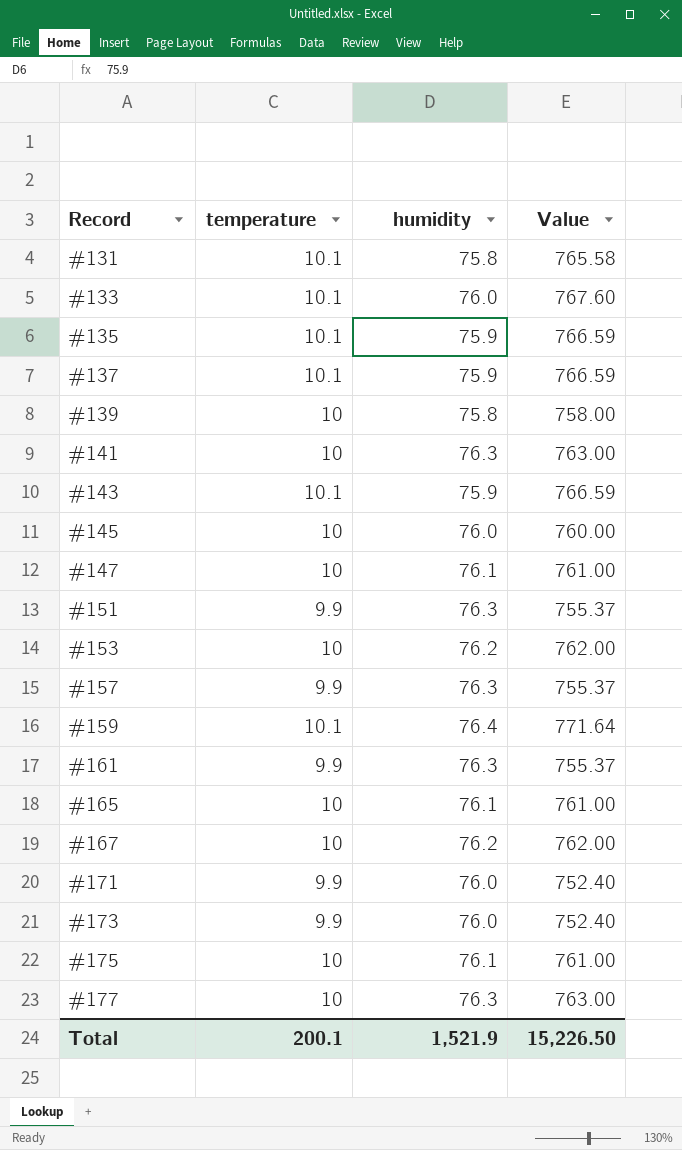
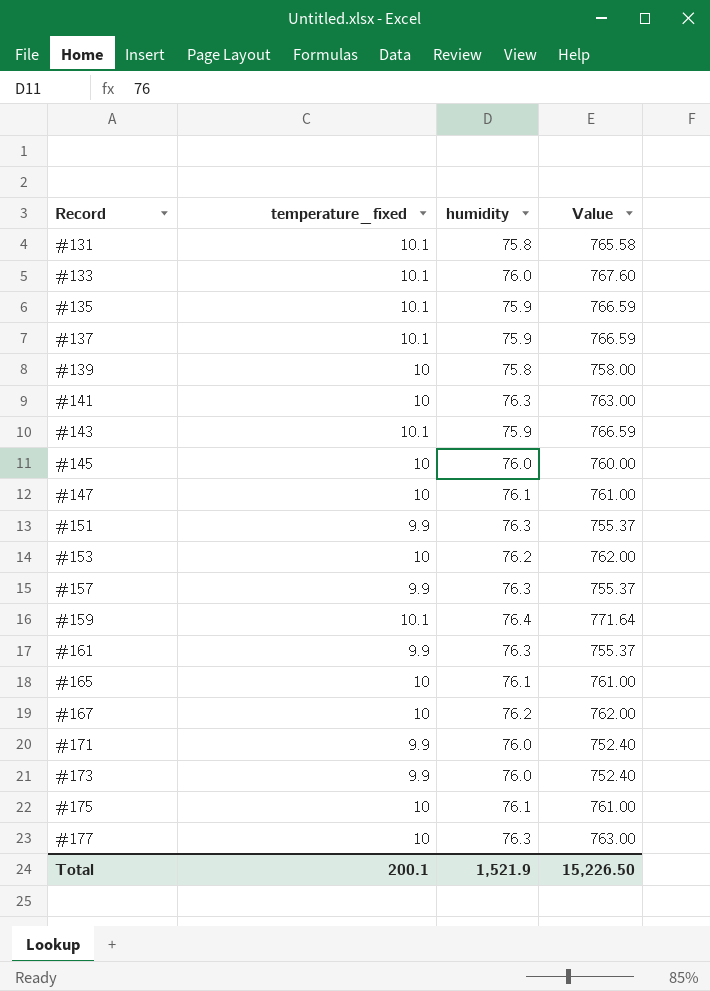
column name: temperature -> temperature_fixed

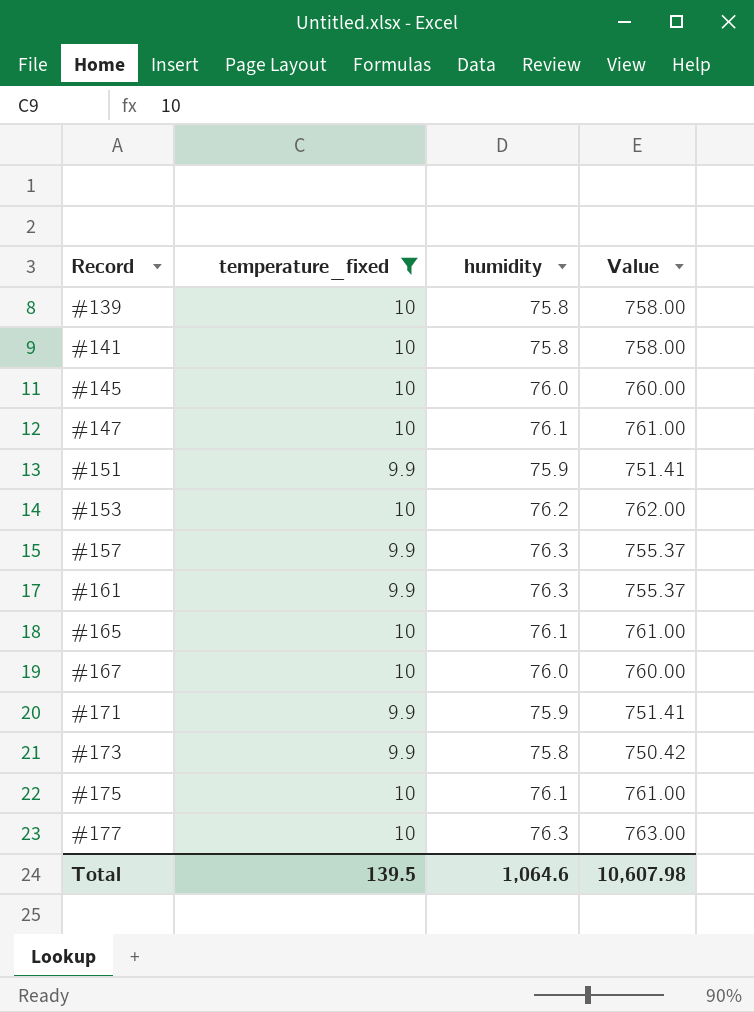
filter: none -> temperature_fixed != 10.1
#141 | humidity: 76.3 -> 75.8
#141 | Value: 763.00 -> 758.00
#151 | humidity: 76.3 -> 75.9
#151 | Value: 755.37 -> 751.41
#167 | humidity: 76.2 -> 76.0
#167 | Value: 762.00 -> 760.00
#171 | humidity: 76.0 -> 75.9
#171 | Value: 752.40 -> 751.41
#173 | humidity: 76.0 -> 75.8
#173 | Value: 752.40 -> 750.42
Total | temperature_fixed: 200.1 -> 139.5
Total | humidity: 1,521.9 -> 1,064.6
Total | Value: 15,226.50 -> 10,607.98

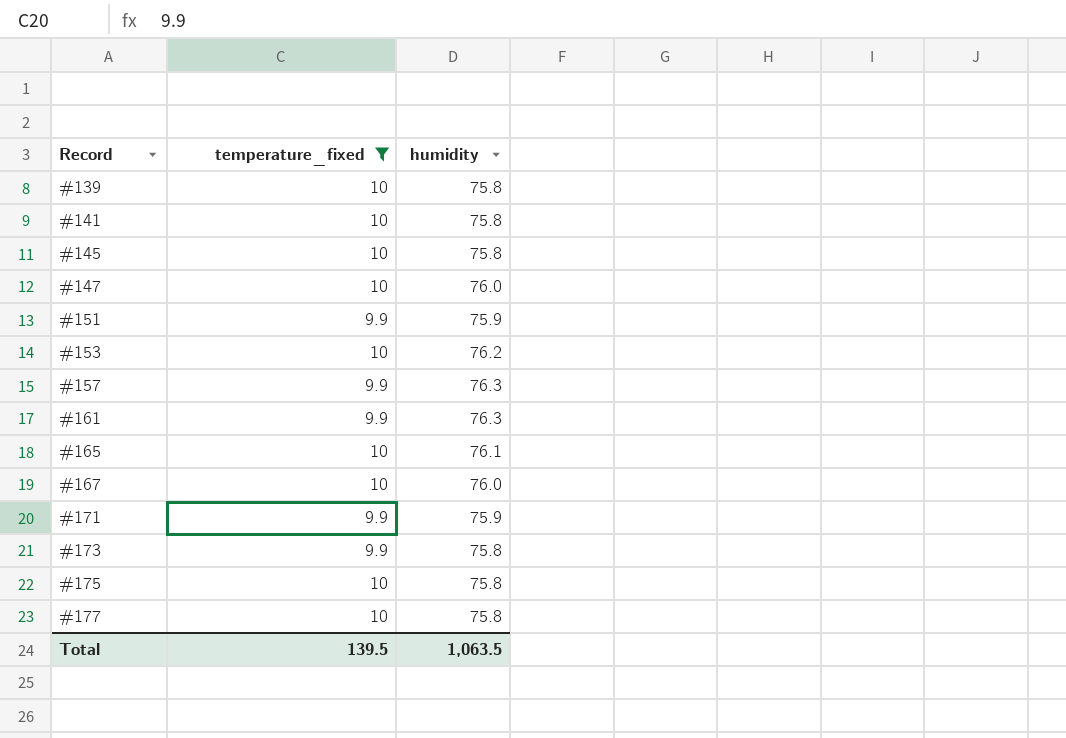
column Value | formula: [temperature_fixed] * [humidity] -> none
#145 | humidity: 76.0 -> 75.8
#147 | humidity: 76.1 -> 76.0
#175 | humidity: 76.1 -> 75.8
#177 | humidity: 76.3 -> 75.8
Total | humidity: 1,064.6 -> 1,063.5

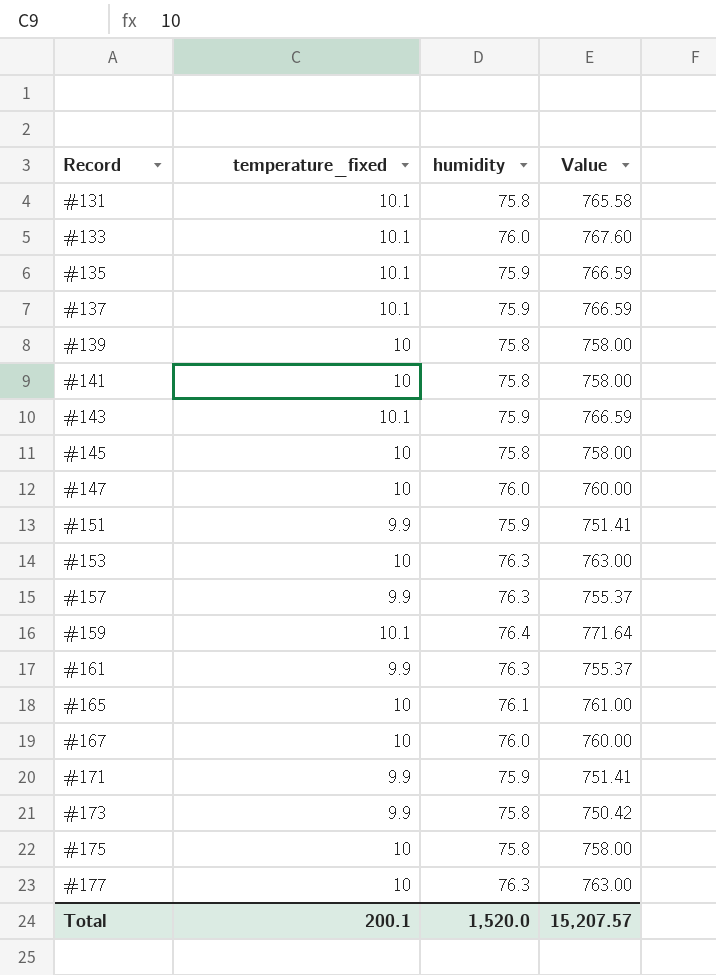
filter: temperature_fixed != 10.1 -> none
column Value | formula: none -> [temperature_fixed] * [humidity]
#153 | humidity: 76.2 -> 76.3
#177 | humidity: 75.8 -> 76.3
Total | temperature_fixed: 139.5 -> 200.1
Total | humidity: 1,063.5 -> 1,520.0

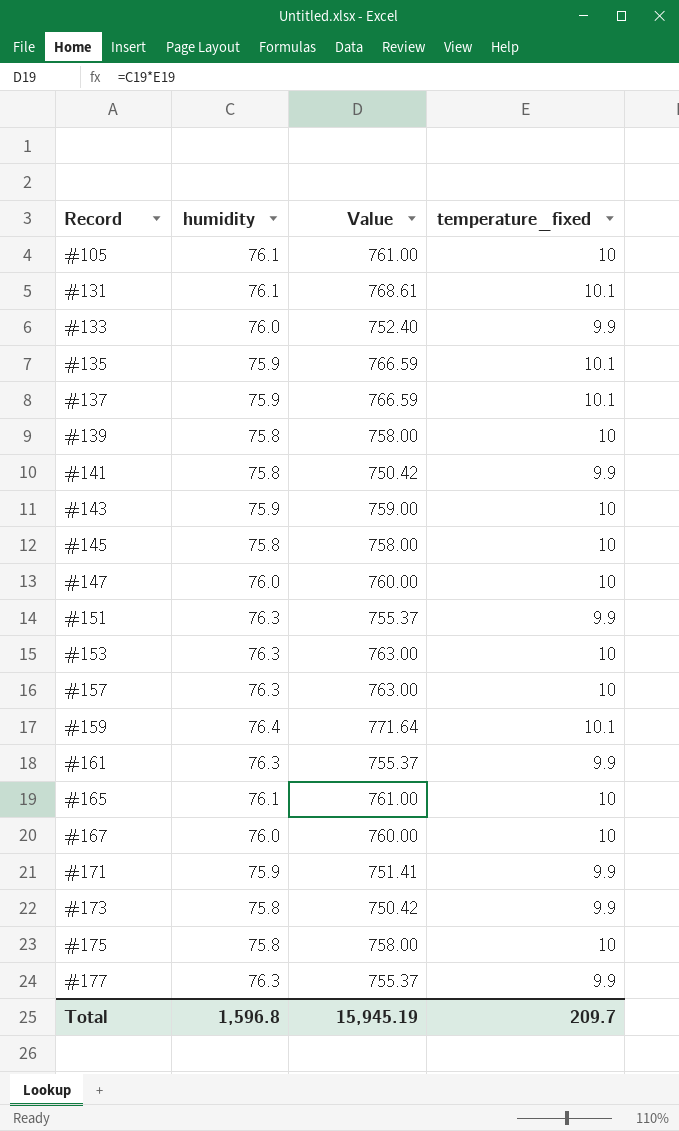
column temperature_fixed | position: 2 -> 4
row #105: none -> 76.1 | 761.00 | 10
#131 | humidity: 75.8 -> 76.1
#131 | Value: 765.58 -> 768.61
#133 | Value: 767.60 -> 752.40
#133 | temperature_fixed: 10.1 -> 9.9
#141 | Value: 758.00 -> 750.42
#141 | temperature_fixed: 10 -> 9.9
#143 | Value: 766.59 -> 759.00
#143 | temperature_fixed: 10.1 -> 10
#151 | humidity: 75.9 -> 76.3
#151 | Value: 751.41 -> 755.37
#157 | Value: 755.37 -> 763.00
#157 | temperature_fixed: 9.9 -> 10
#177 | Value: 763.00 -> 755.37
#177 | temperature_fixed: 10 -> 9.9
Total | humidity: 1,520.0 -> 1,596.8
Total | Value: 15,207.57 -> 15,945.19
Total | temperature_fixed: 200.1 -> 209.7

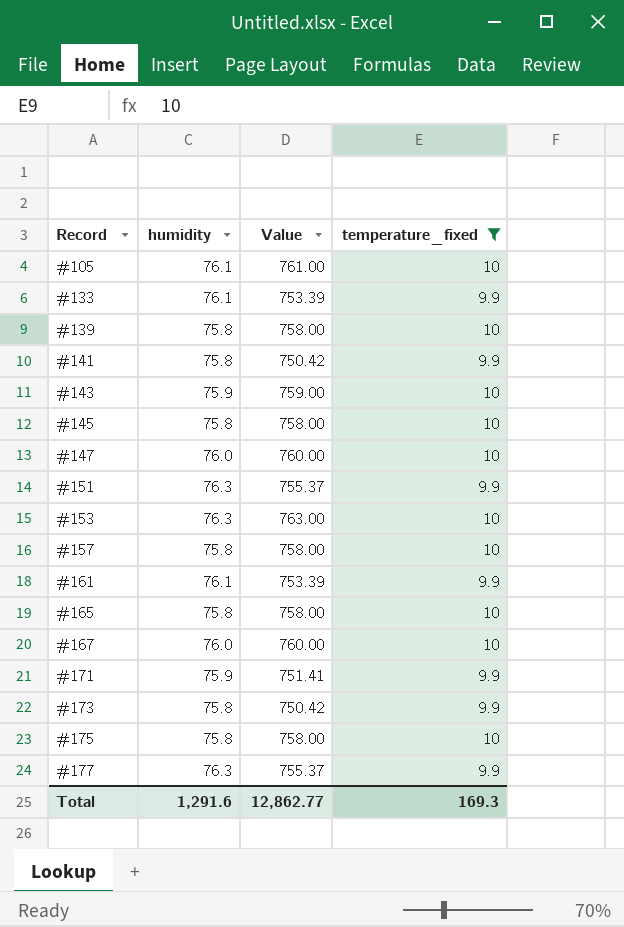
filter: none -> temperature_fixed != 10.1
#133 | humidity: 76.0 -> 76.1
#133 | Value: 752.40 -> 753.39
#157 | humidity: 76.3 -> 75.8
#157 | Value: 763.00 -> 758.00
#161 | humidity: 76.3 -> 76.1
#161 | Value: 755.37 -> 753.39
#165 | humidity: 76.1 -> 75.8
#165 | Value: 761.00 -> 758.00
Total | humidity: 1,596.8 -> 1,291.6
Total | Value: 15,945.19 -> 12,862.77
Total | temperature_fixed: 209.7 -> 169.3

